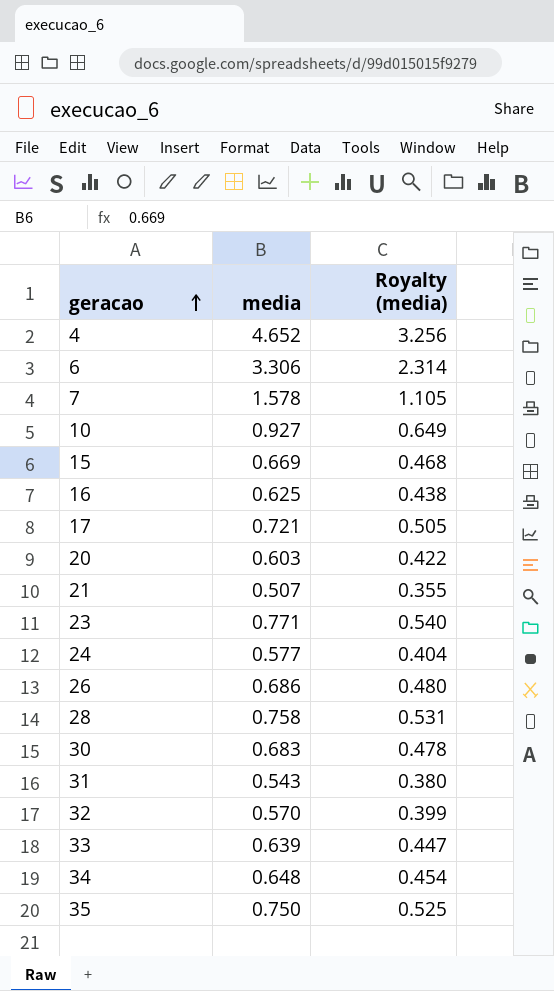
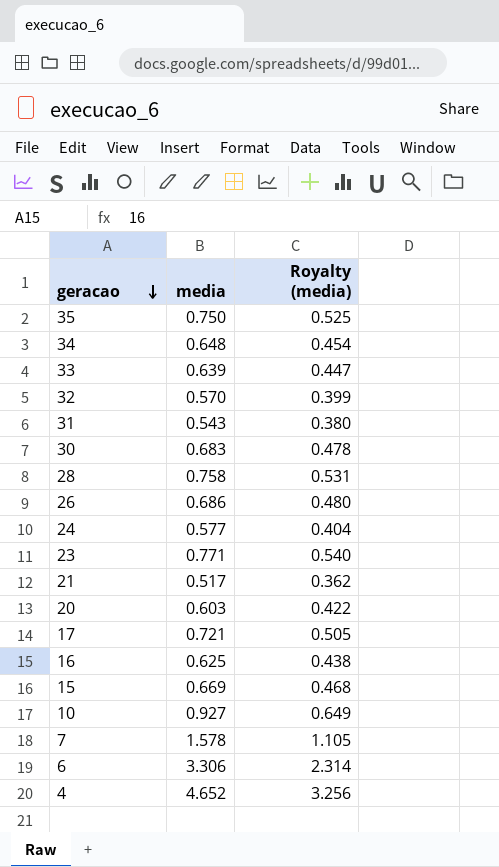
row order: geracao ascending -> geracao descending
21 | media: 0.507 -> 0.517
21 | Royalty (media): 0.355 -> 0.362

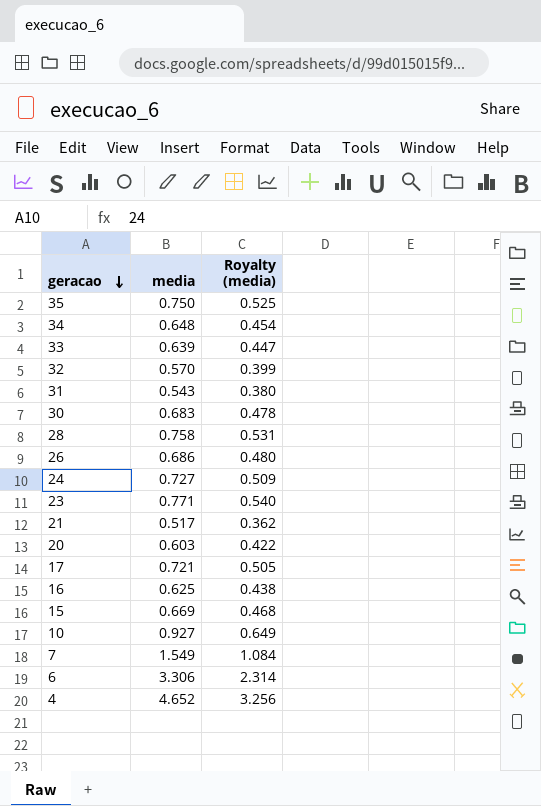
24 | media: 0.577 -> 0.727
24 | Royalty (media): 0.404 -> 0.509
7 | media: 1.578 -> 1.549
7 | Royalty (media): 1.105 -> 1.084

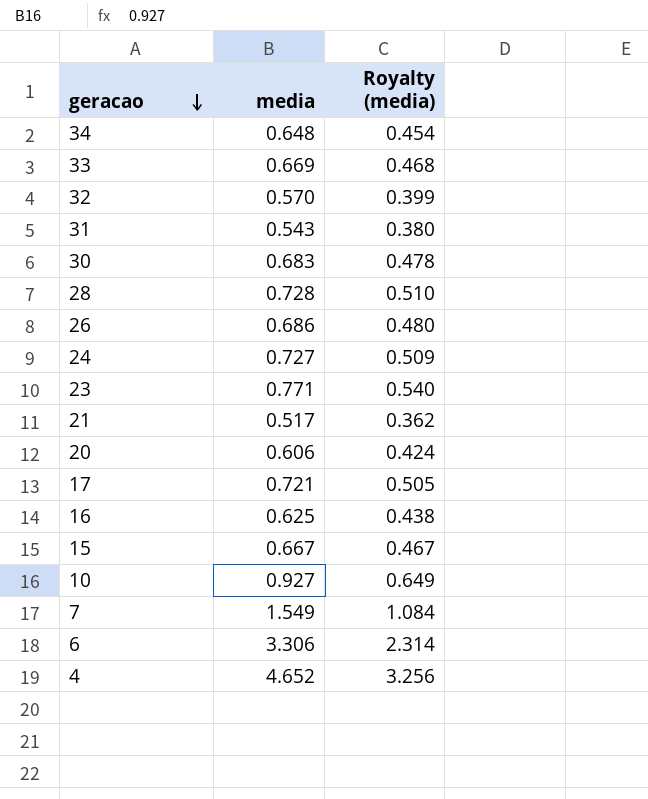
row 35: 0.750 | 0.525 -> none
33 | media: 0.639 -> 0.669
33 | Royalty (media): 0.447 -> 0.468
28 | media: 0.758 -> 0.728
28 | Royalty (media): 0.531 -> 0.510
20 | media: 0.603 -> 0.606
20 | Royalty (media): 0.422 -> 0.424
15 | media: 0.669 -> 0.667
15 | Royalty (media): 0.468 -> 0.467

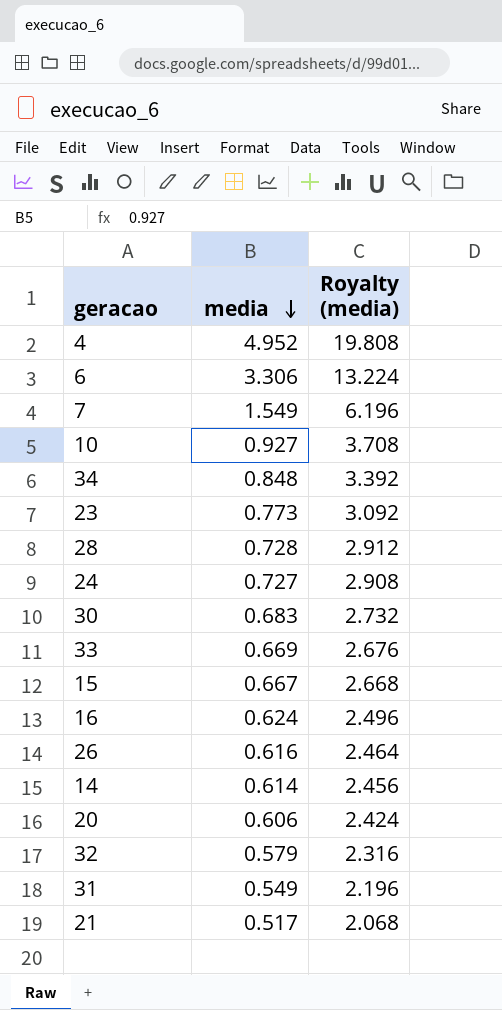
row order: geracao descending -> media descending
column Royalty (media) | formula: [media] * 0.7 -> [media] * 4
row 17: 0.721 | 0.505 -> none
4 | media: 4.652 -> 4.952
34 | media: 0.648 -> 0.848
23 | media: 0.771 -> 0.773
16 | media: 0.625 -> 0.624
26 | media: 0.686 -> 0.616
row 14: none -> 0.614 | 2.456
32 | media: 0.570 -> 0.579
31 | media: 0.543 -> 0.549

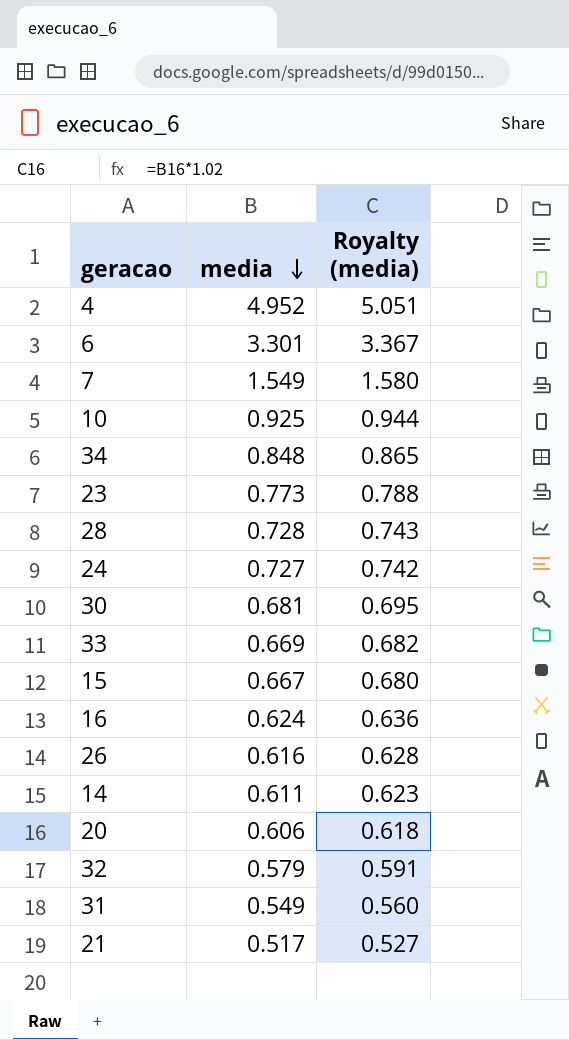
column Royalty (media) | formula: [media] * 4 -> [media] * 1.02
6 | media: 3.306 -> 3.301
10 | media: 0.927 -> 0.925
30 | media: 0.683 -> 0.681
14 | media: 0.614 -> 0.611

